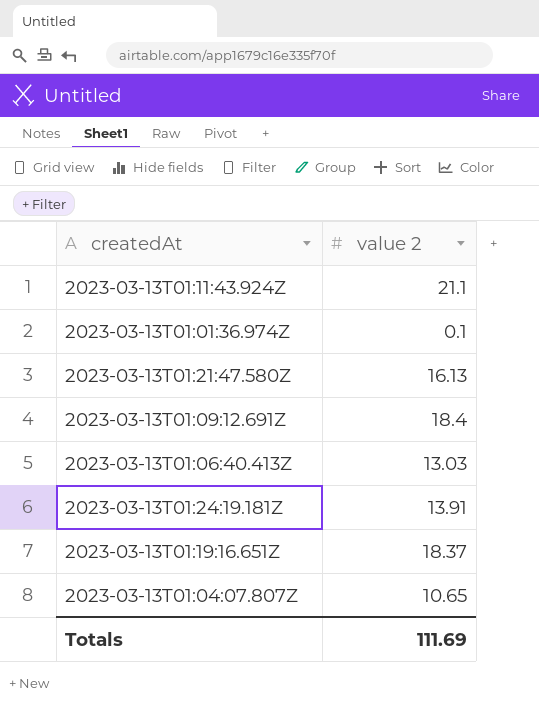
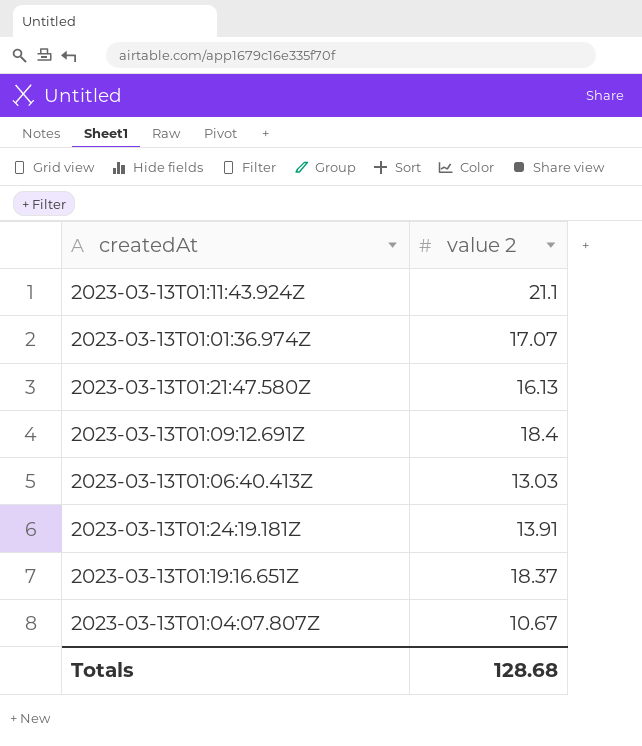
2023-03-13T01:01:36.974Z | value 2: 0.1 -> 17.07
2023-03-13T01:04:07.807Z | value 2: 10.65 -> 10.67
Totals | value 2: 111.69 -> 128.68

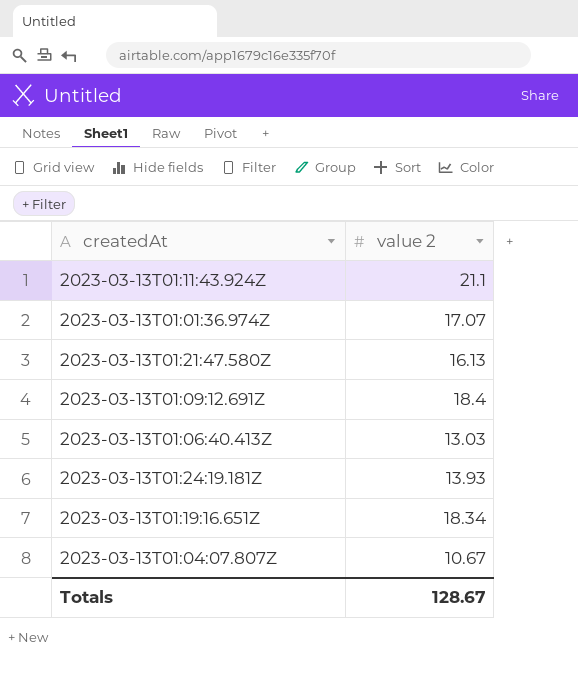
2023-03-13T01:24:19.181Z | value 2: 13.91 -> 13.93
2023-03-13T01:19:16.651Z | value 2: 18.37 -> 18.34
Totals | value 2: 128.68 -> 128.67

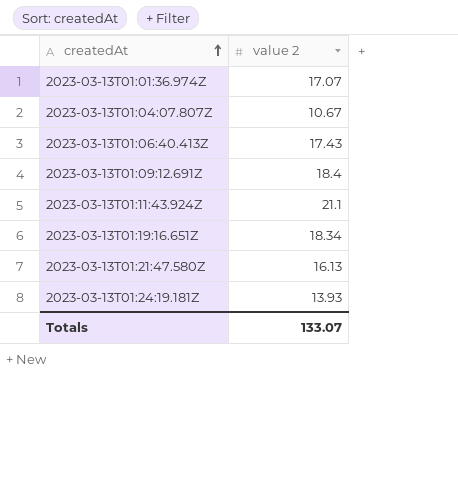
row order: none -> createdAt ascending
2023-03-13T01:06:40.413Z | value 2: 13.03 -> 17.43
Totals | value 2: 128.67 -> 133.07

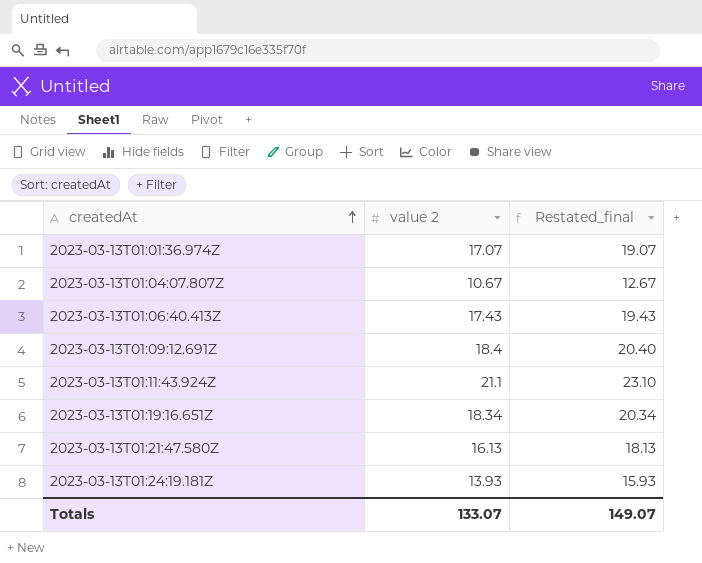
column Restated_final | formula: none -> [value 2] + 2

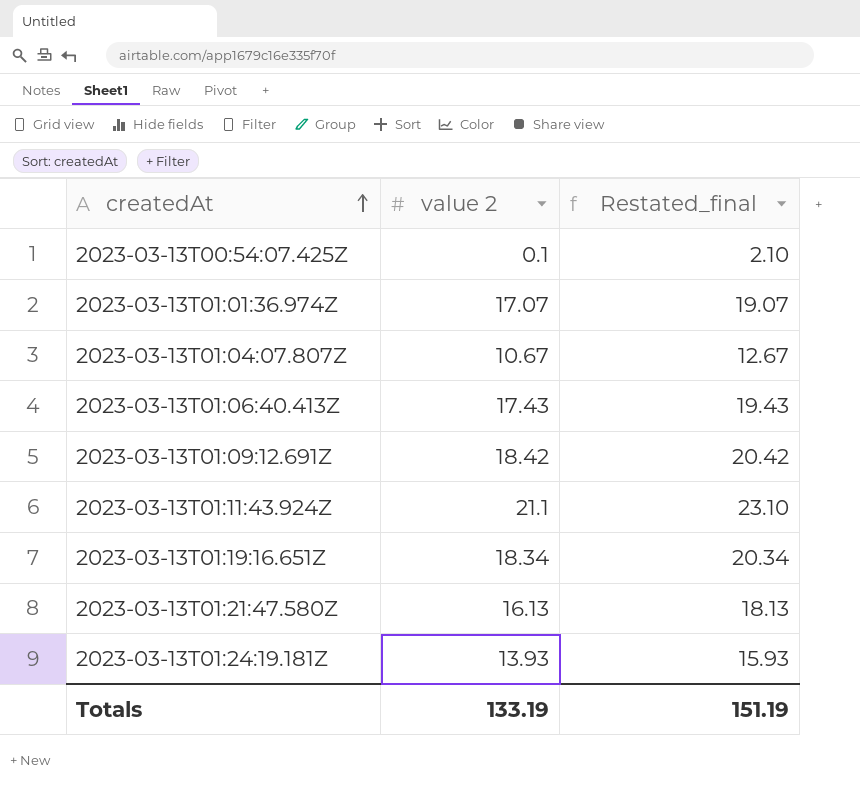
row 2023-03-13T00:54:07.425Z: none -> 0.1 | 2.10
2023-03-13T01:09:12.691Z | value 2: 18.4 -> 18.42
2023-03-13T01:09:12.691Z | Restated_final: 20.40 -> 20.42
Totals | value 2: 133.07 -> 133.19
Totals | Restated_final: 149.07 -> 151.19

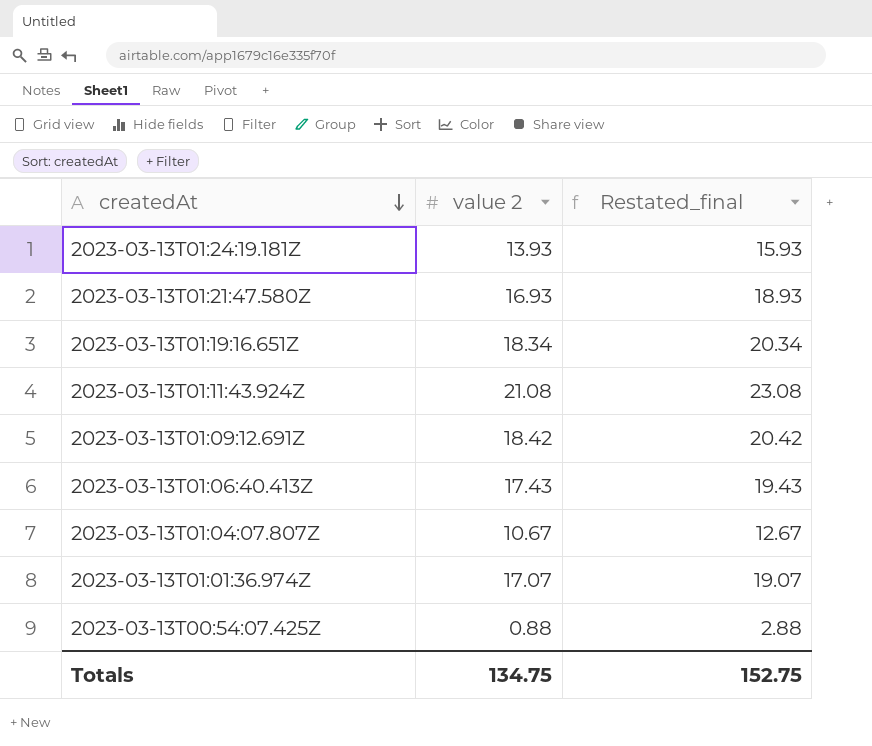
row order: createdAt ascending -> createdAt descending
2023-03-13T01:21:47.580Z | value 2: 16.13 -> 16.93
2023-03-13T01:21:47.580Z | Restated_final: 18.13 -> 18.93
2023-03-13T01:11:43.924Z | value 2: 21.1 -> 21.08
2023-03-13T01:11:43.924Z | Restated_final: 23.10 -> 23.08
2023-03-13T00:54:07.425Z | value 2: 0.1 -> 0.88
2023-03-13T00:54:07.425Z | Restated_final: 2.10 -> 2.88
Totals | value 2: 133.19 -> 134.75
Totals | Restated_final: 151.19 -> 152.75

